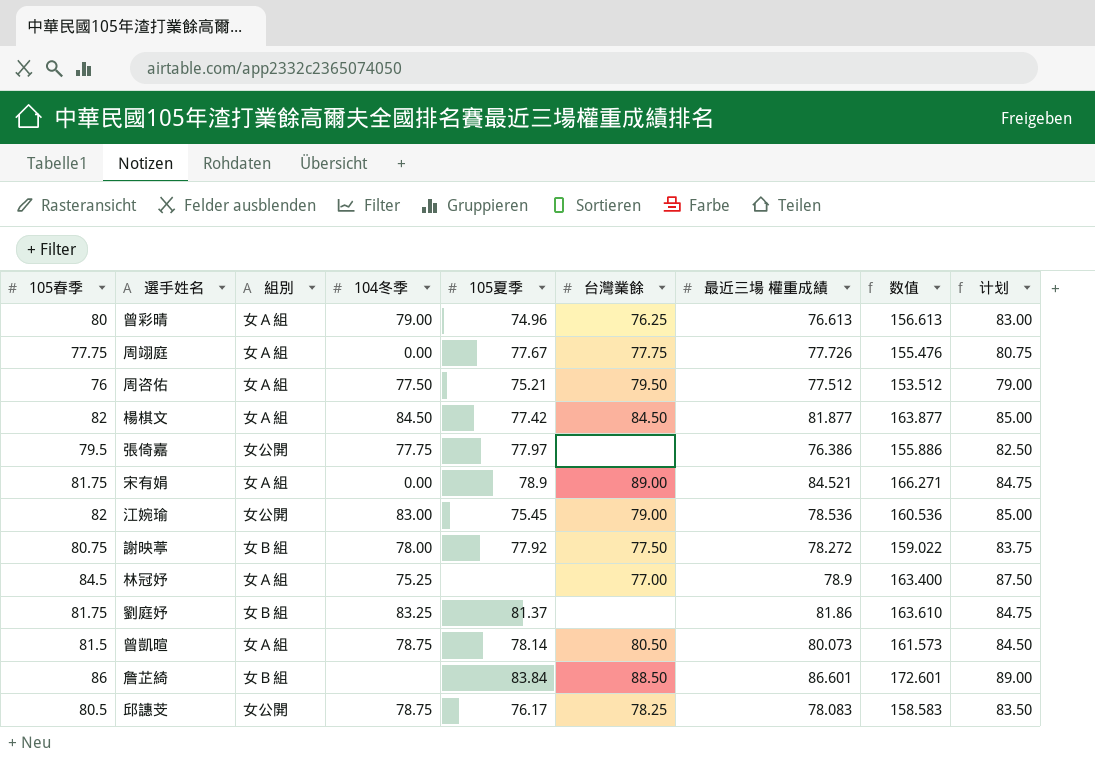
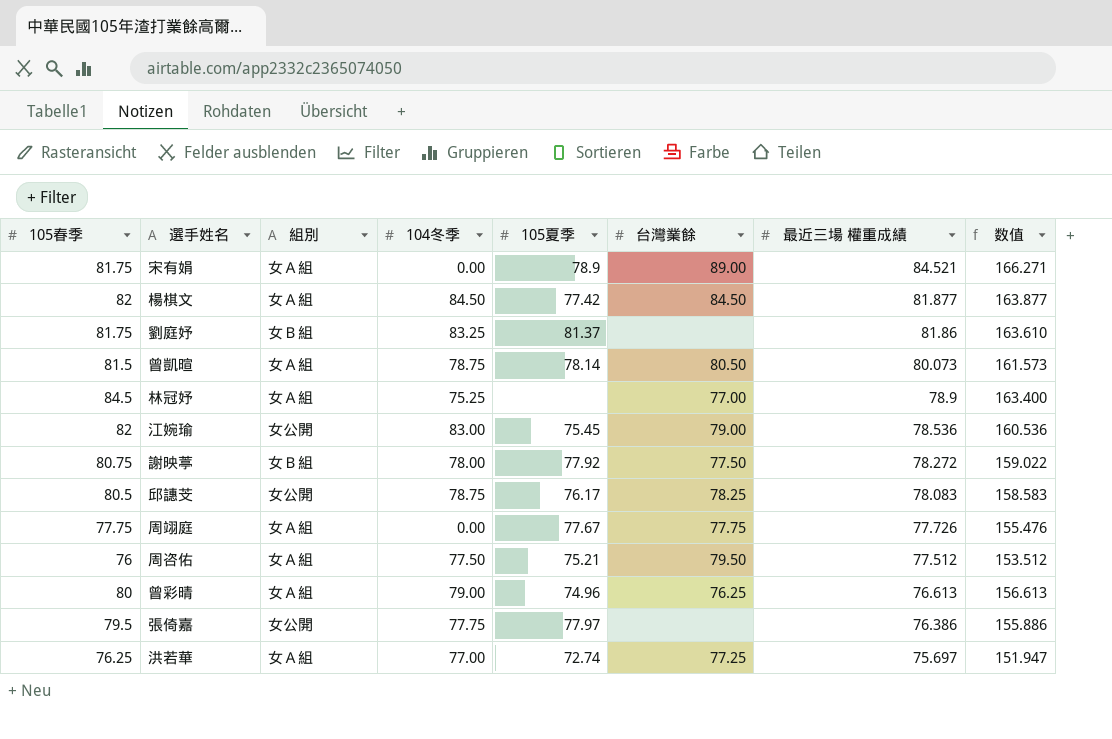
row order: none -> 最近三場 權重成績 descending
column 计划 | formula: [105春季] + 3 -> none
row 詹芷綺: 86 | 女Ｂ組 | none | 83.84 | 88.50 | 86.601 | 172.601 | 89.00 -> none
row 洪若華: none -> 76.25 | 女Ａ組 | 77.00 | 72.74 | 77.25 | 75.697 | 151.947

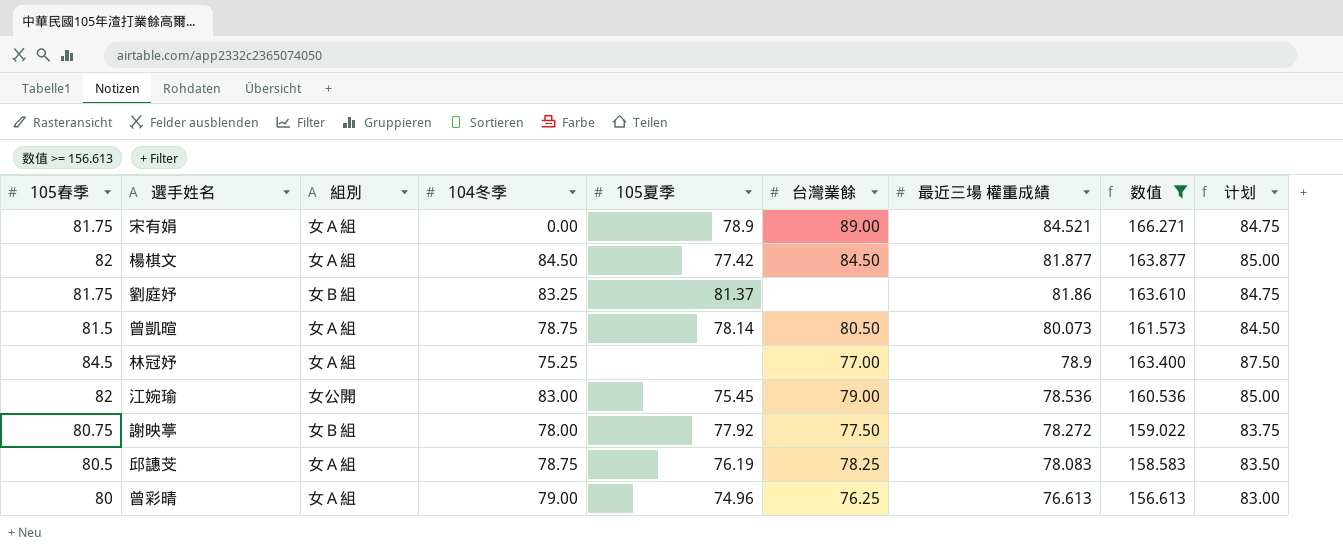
filter: none -> 数值 >= 156.613
column 计划 | formula: none -> [105春季] + 3
邱譓芠 | 組別: 女公開 -> 女Ａ組
邱譓芠 | 105夏季: 76.17 -> 76.19

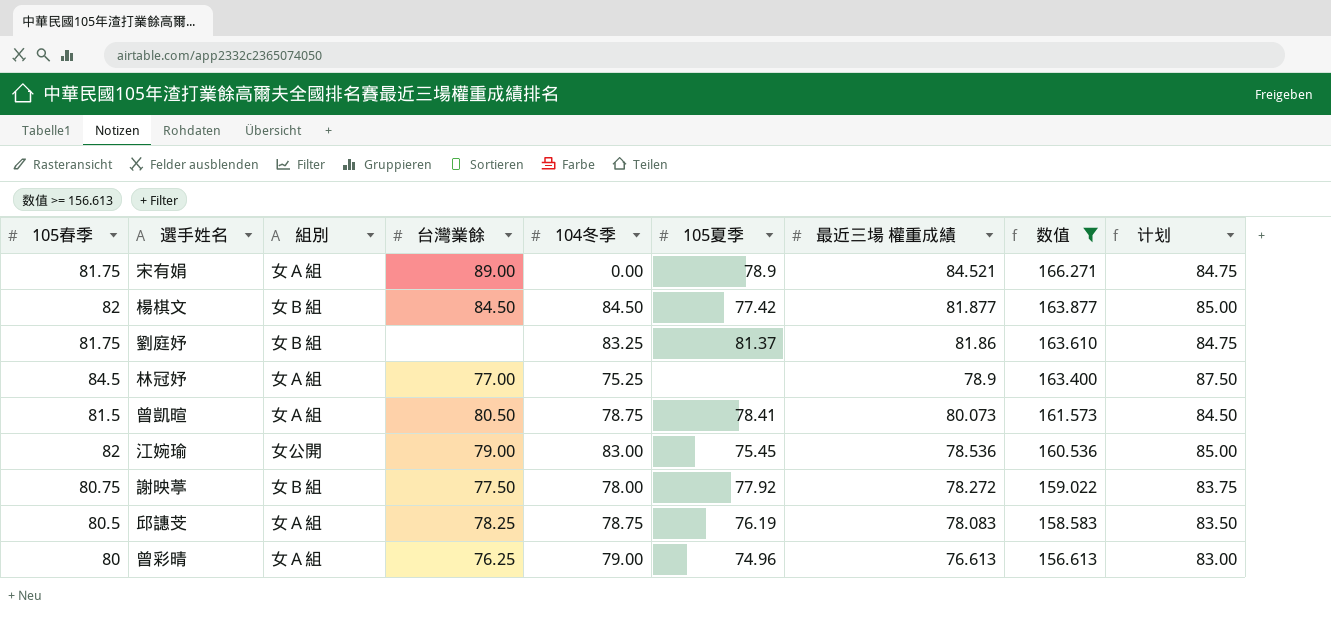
row order: 最近三場 權重成績 descending -> 数值 descending
column 台灣業餘 | position: 6 -> 4
楊棋文 | 組別: 女Ａ組 -> 女Ｂ組
曾凱暄 | 105夏季: 78.14 -> 78.41

